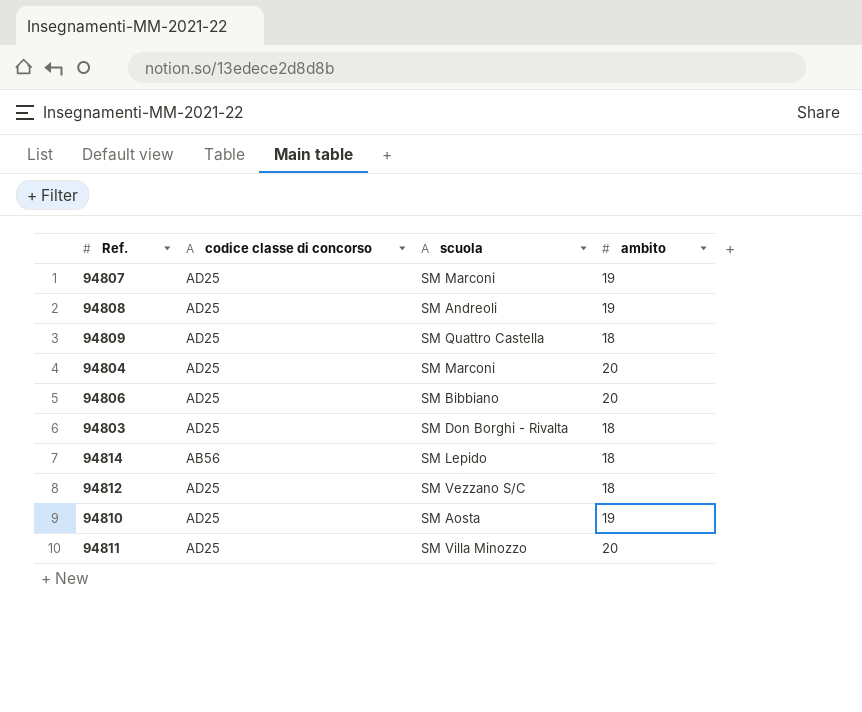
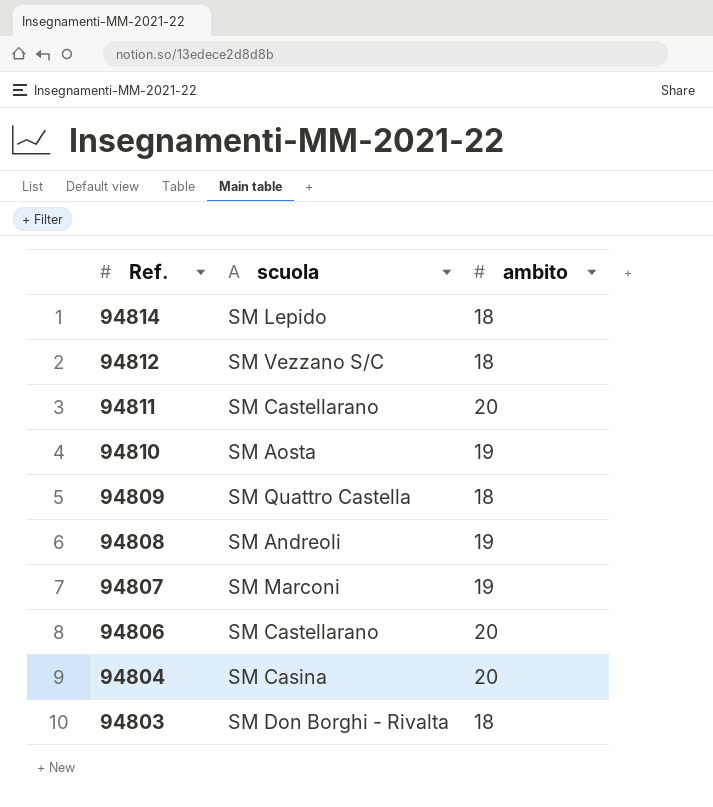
row order: none -> Ref. descending
column codice classe di concorso | position: 2 -> none
94811 | scuola: SM Villa Minozzo -> SM Castellarano
94806 | scuola: SM Bibbiano -> SM Castellarano
94804 | scuola: SM Marconi -> SM Casina

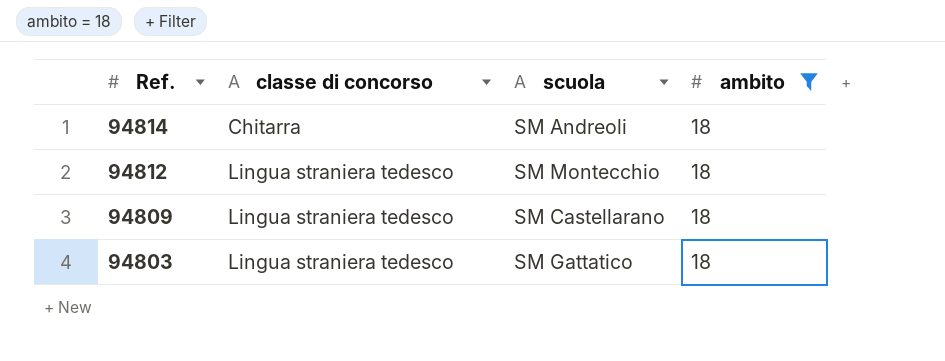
filter: none -> ambito = 18
column classe di concorso | position: none -> 2
94814 | scuola: SM Lepido -> SM Andreoli
94812 | scuola: SM Vezzano S/C -> SM Montecchio
94809 | scuola: SM Quattro Castella -> SM Castellarano
94803 | scuola: SM Don Borghi - Rivalta -> SM Gattatico

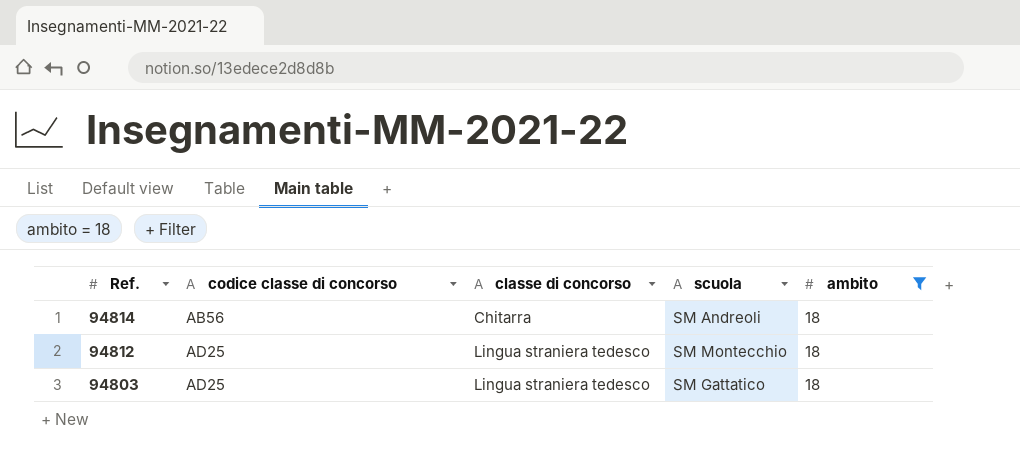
column codice classe di concorso | position: none -> 2
row 94809: Lingua straniera tedesco | SM Castellarano | 18 -> none

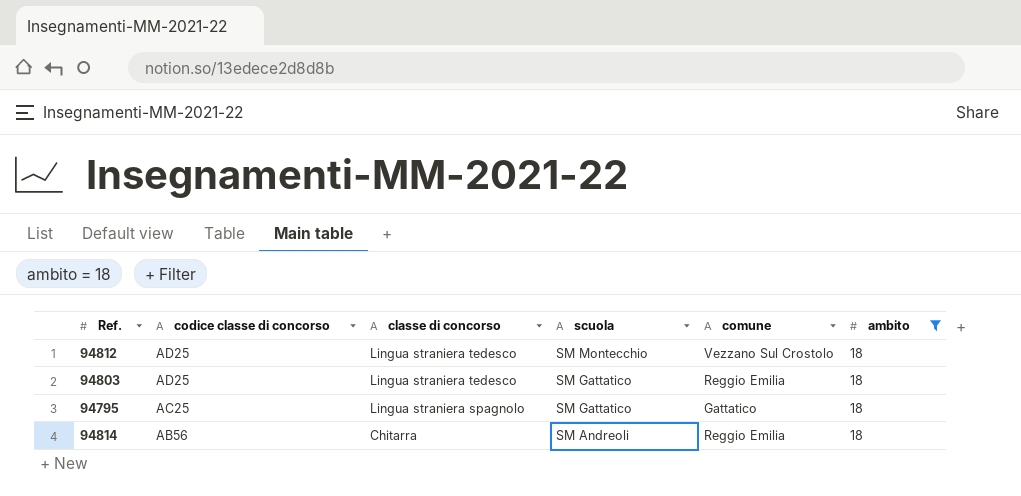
row order: Ref. descending -> codice classe di concorso descending
column comune | position: none -> 5
row 94795: none -> AC25 | Lingua straniera spagnolo | SM Gattatico | Gattatico | 18

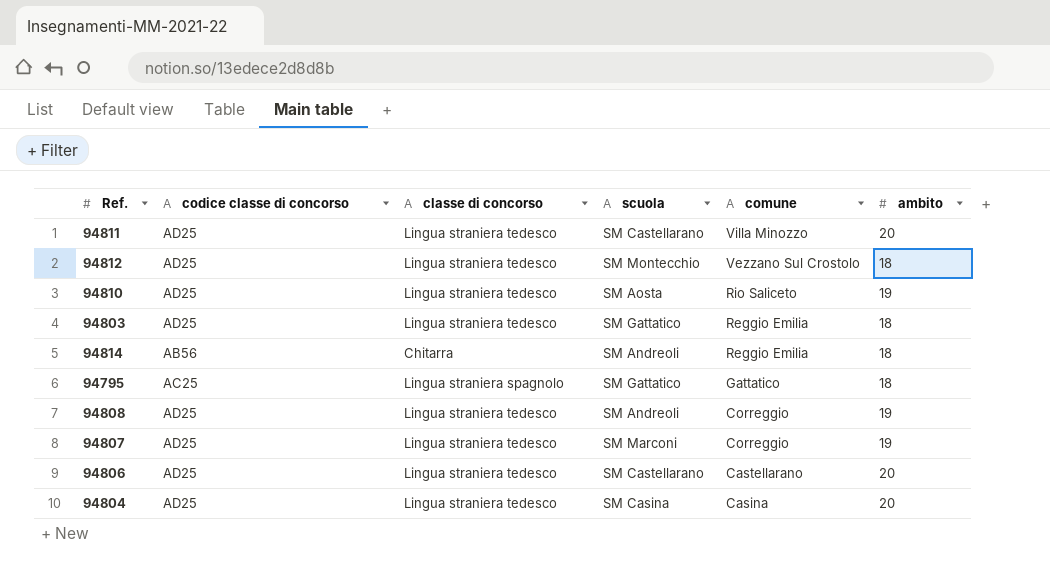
filter: ambito = 18 -> none
row order: codice classe di concorso descending -> comune descending

